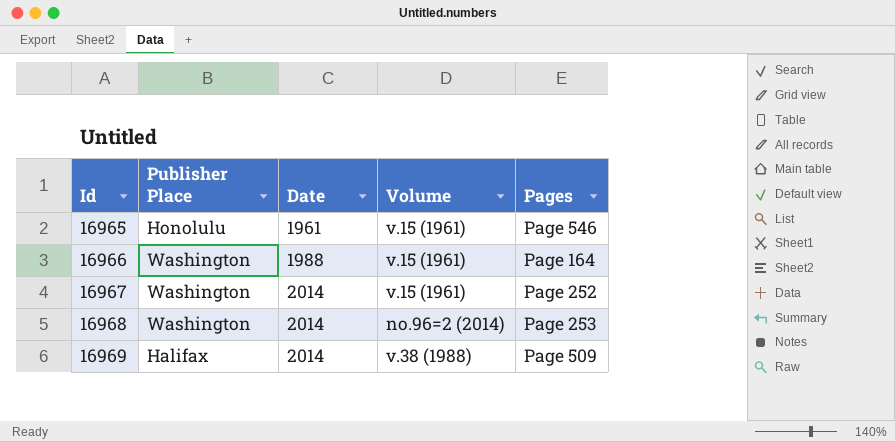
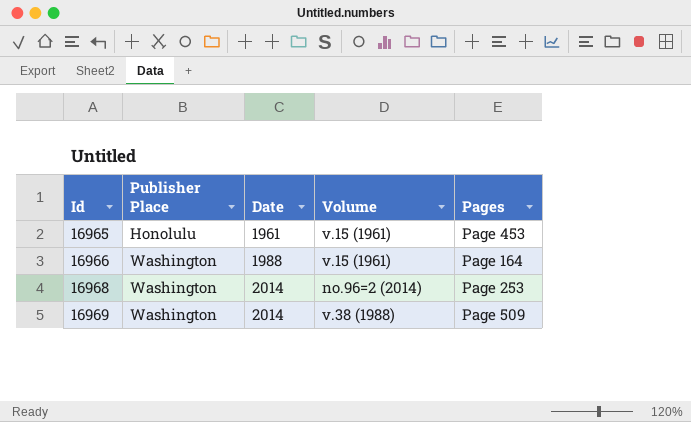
row 16967: Washington | 2014 | v.15 (1961) | Page 252 -> none
16965 | Pages: Page 546 -> Page 453
16969 | Publisher Place: Halifax -> Washington

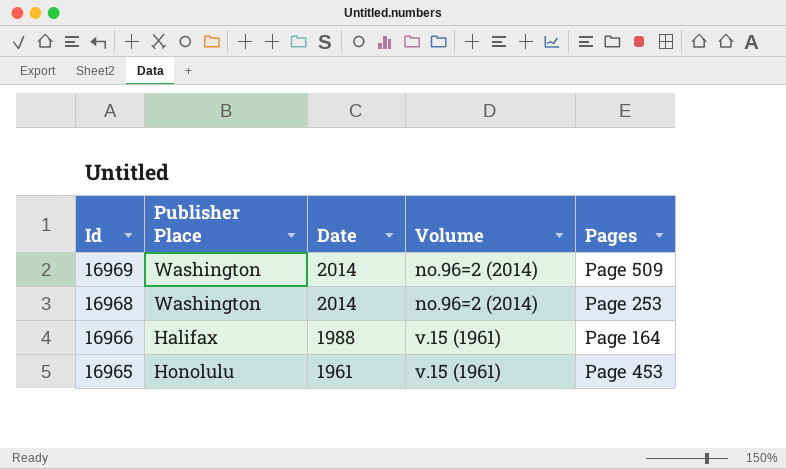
row order: Id ascending -> Id descending
16969 | Volume: v.38 (1988) -> no.96=2 (2014)
16966 | Publisher Place: Washington -> Halifax

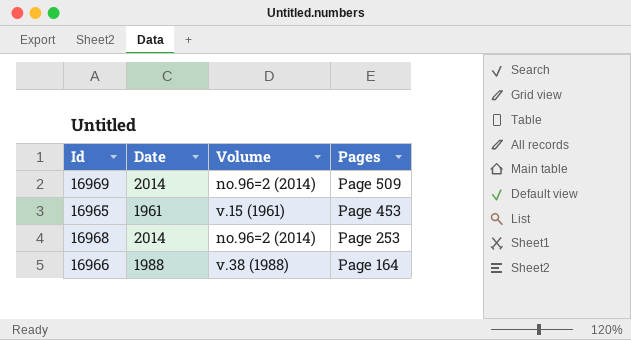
row order: Id descending -> Pages descending
column Publisher Place | position: 2 -> none
16966 | Volume: v.15 (1961) -> v.38 (1988)

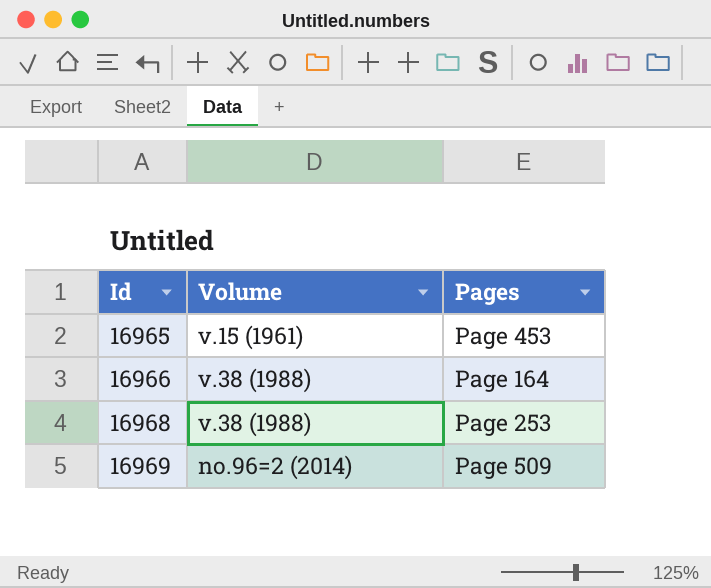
row order: Pages descending -> Id ascending
column Date | position: 2 -> none
16968 | Volume: no.96=2 (2014) -> v.38 (1988)

